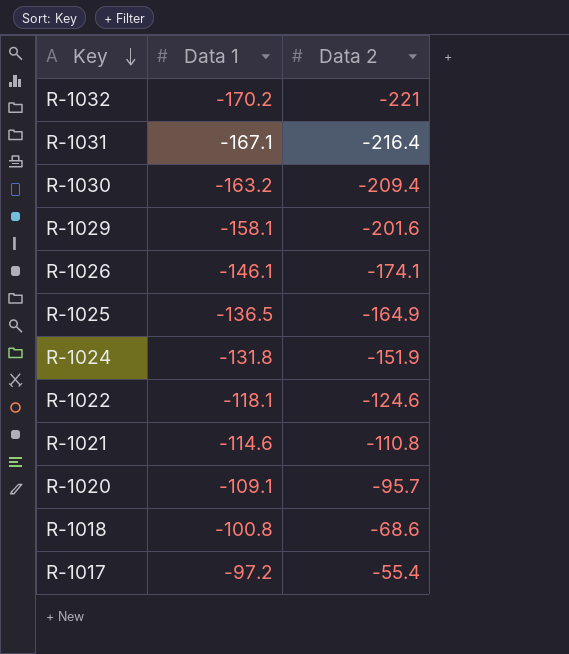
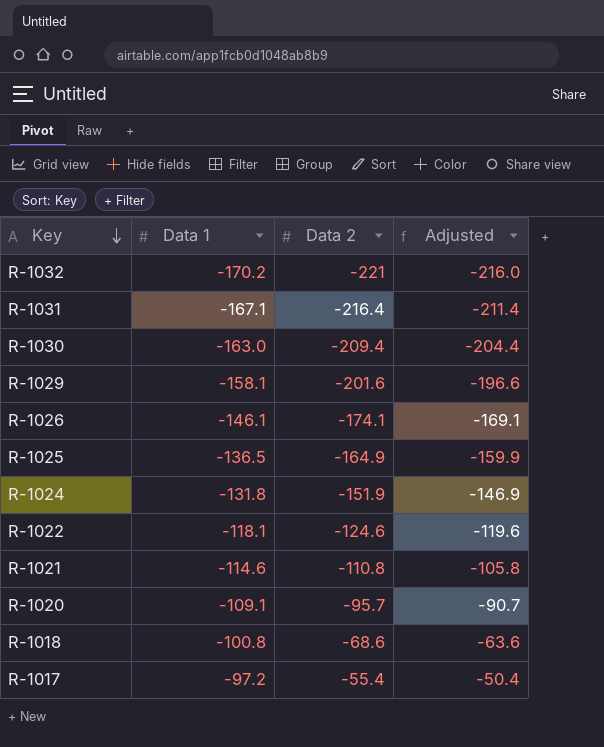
column Adjusted | formula: none -> [Data 2] + 5
R-1030 | Data 1: -163.2 -> -163.0

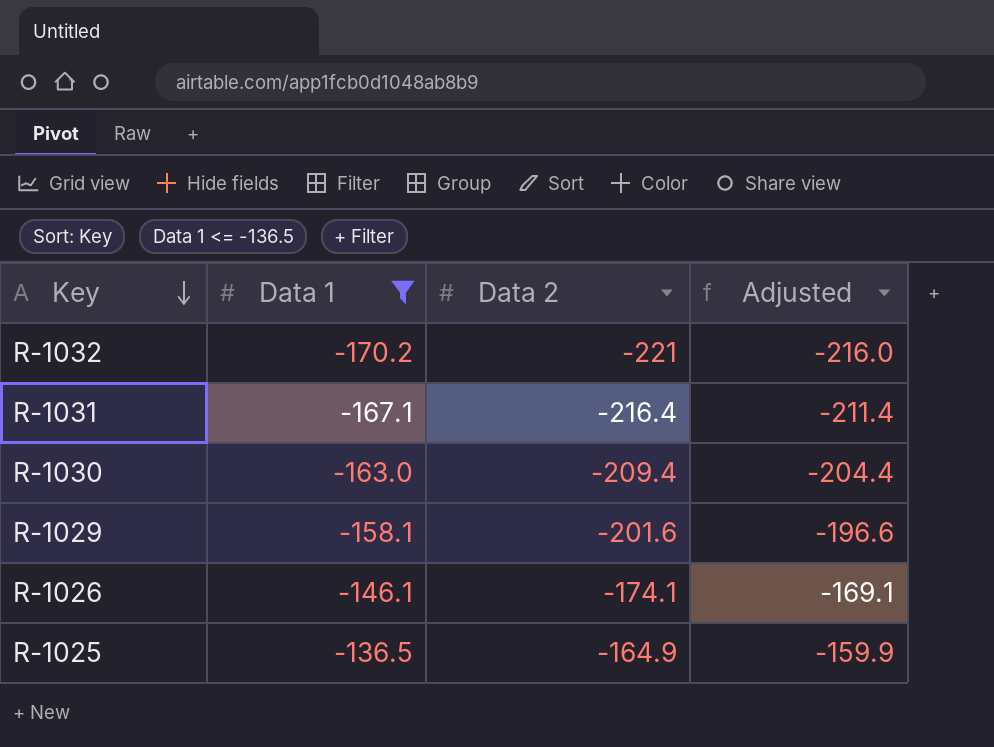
filter: none -> Data 1 <= -136.5

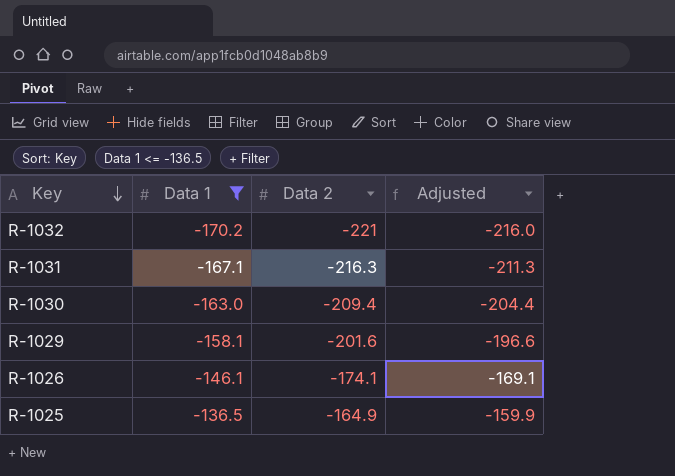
R-1031 | Data 2: -216.4 -> -216.3
R-1031 | Adjusted: -211.4 -> -211.3

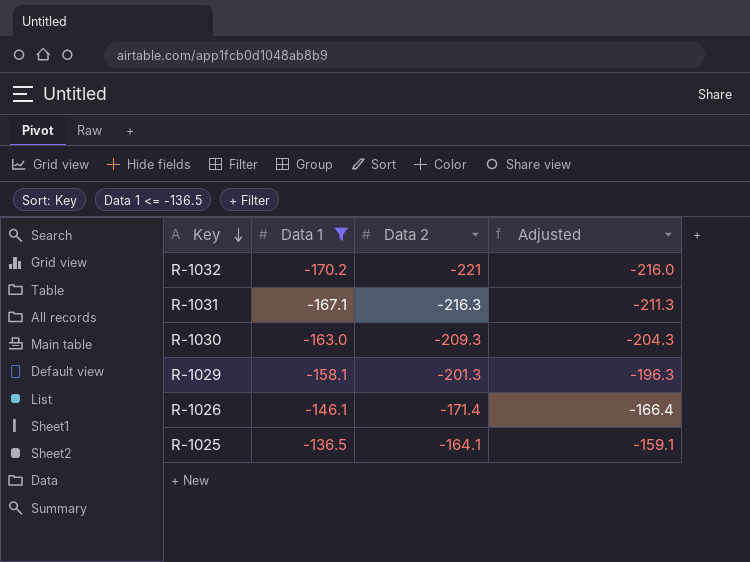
R-1030 | Data 2: -209.4 -> -209.3
R-1030 | Adjusted: -204.4 -> -204.3
R-1029 | Data 2: -201.6 -> -201.3
R-1029 | Adjusted: -196.6 -> -196.3
R-1026 | Data 2: -174.1 -> -171.4
R-1026 | Adjusted: -169.1 -> -166.4
R-1025 | Data 2: -164.9 -> -164.1
R-1025 | Adjusted: -159.9 -> -159.1

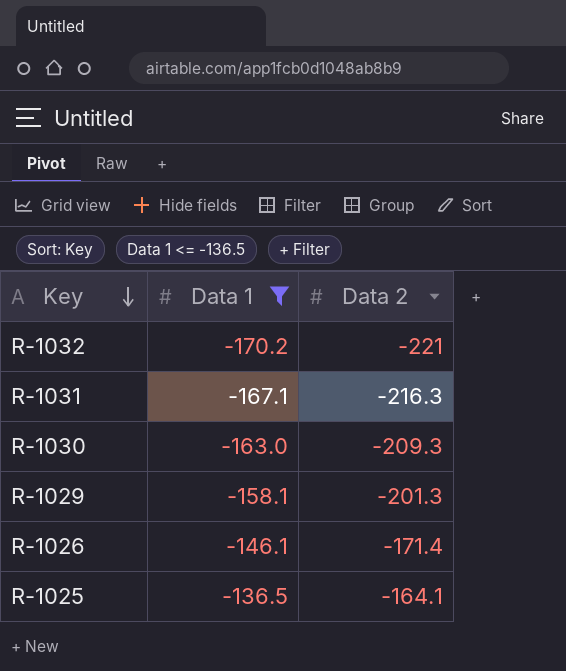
column Adjusted | formula: [Data 2] + 5 -> none

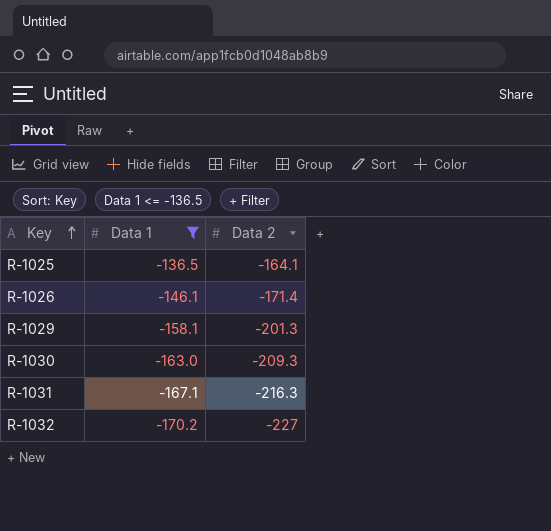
row order: Key descending -> Key ascending
R-1032 | Data 2: -221 -> -227

